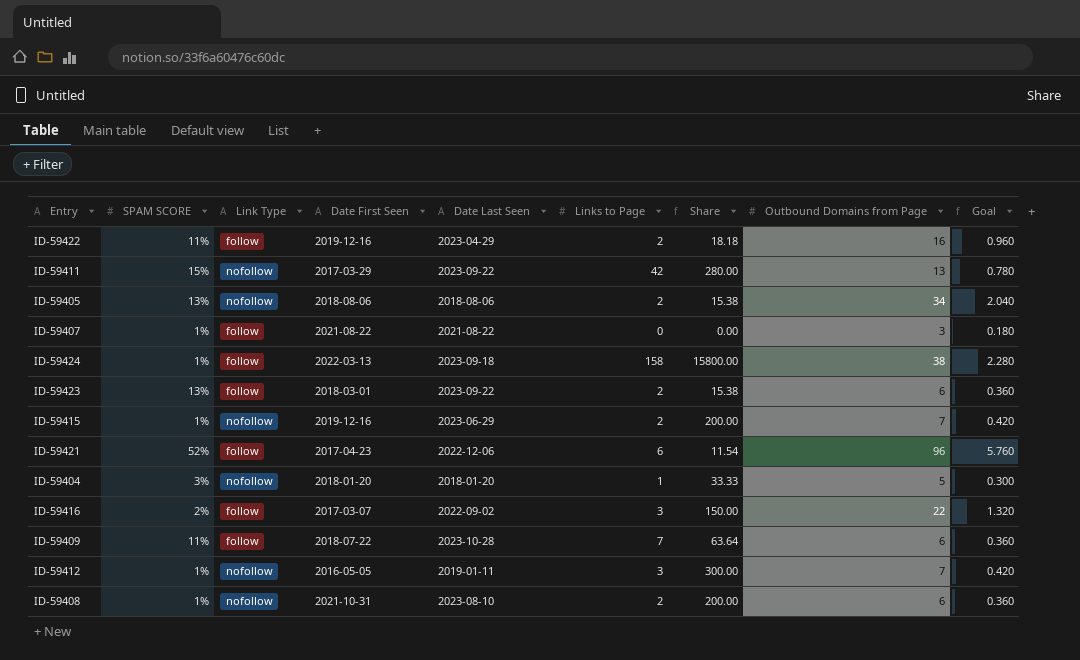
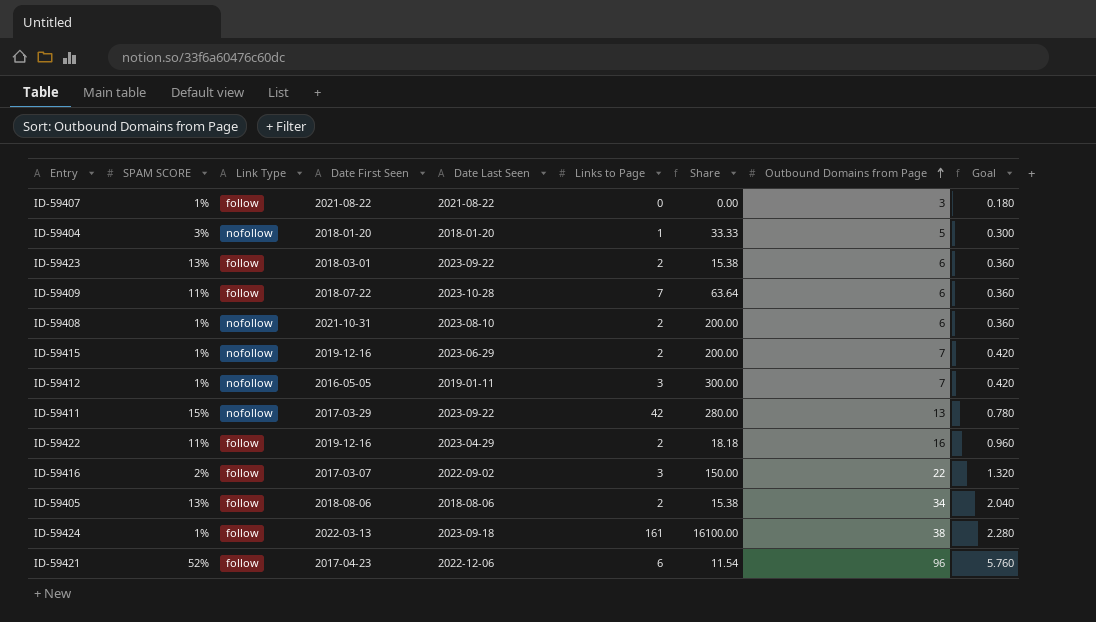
row order: none -> Outbound Domains from Page ascending
ID-59405 | Link Type: nofollow -> follow
ID-59424 | Links to Page: 158 -> 161
ID-59424 | Share: 15800.00 -> 16100.00

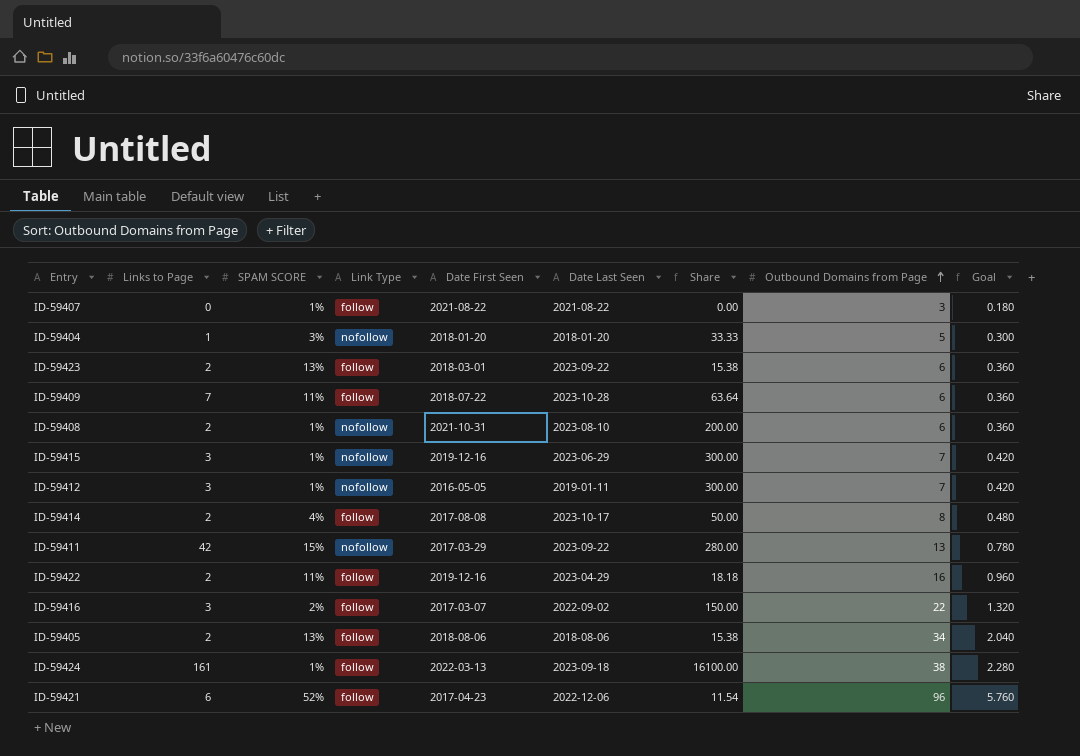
column Links to Page | position: 6 -> 2
ID-59415 | Links to Page: 2 -> 3
ID-59415 | Share: 200.00 -> 300.00
row ID-59414: none -> 2 | 4% | follow | 2017-08-08 | 2023-10-17 | 50.00 | 8 | 0.480

